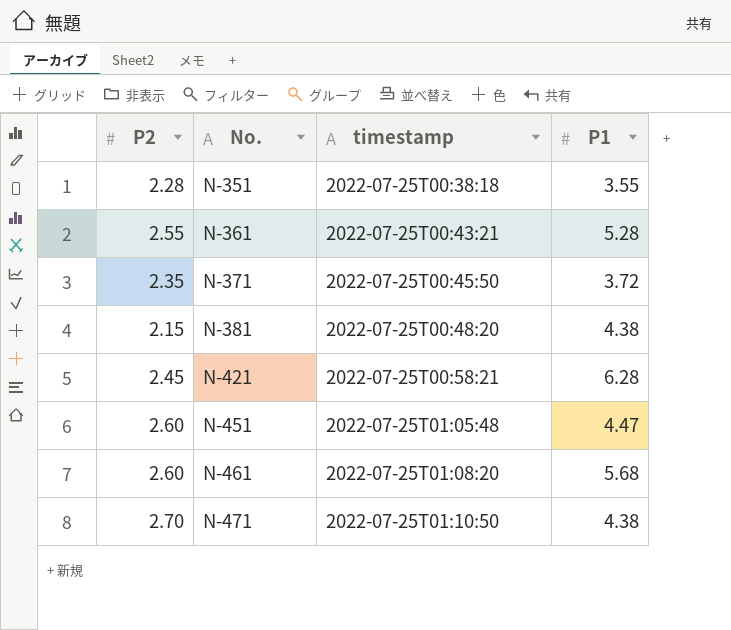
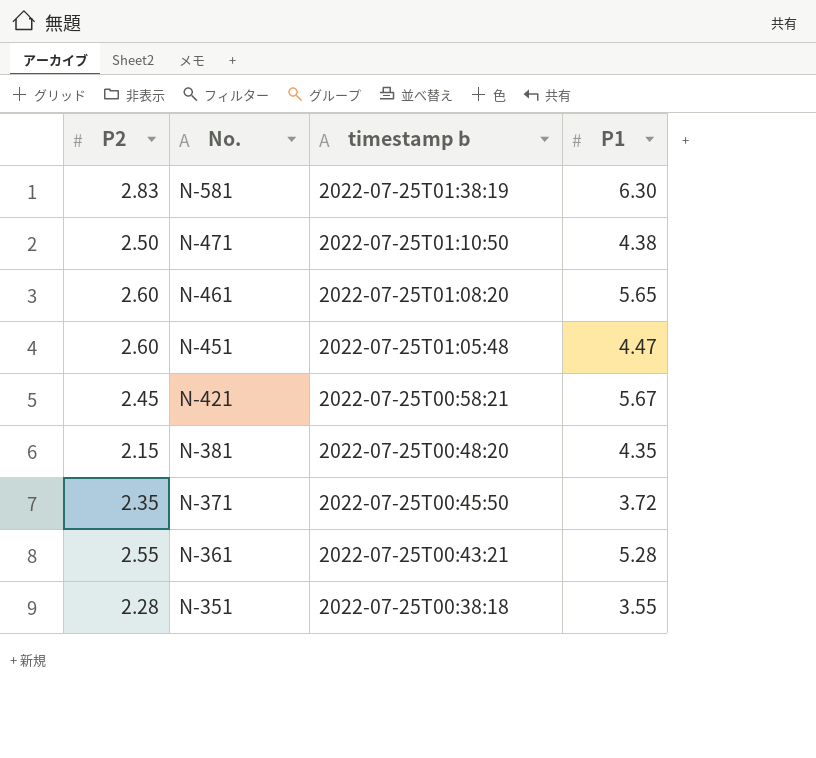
row order: No. ascending -> No. descending
column name: timestamp -> timestamp b
row N-581: none -> 2.83 | 2022-07-25T01:38:19 | 6.30
N-471 | P2: 2.70 -> 2.50
N-461 | P1: 5.68 -> 5.65
N-421 | P1: 6.28 -> 5.67
N-381 | P1: 4.38 -> 4.35

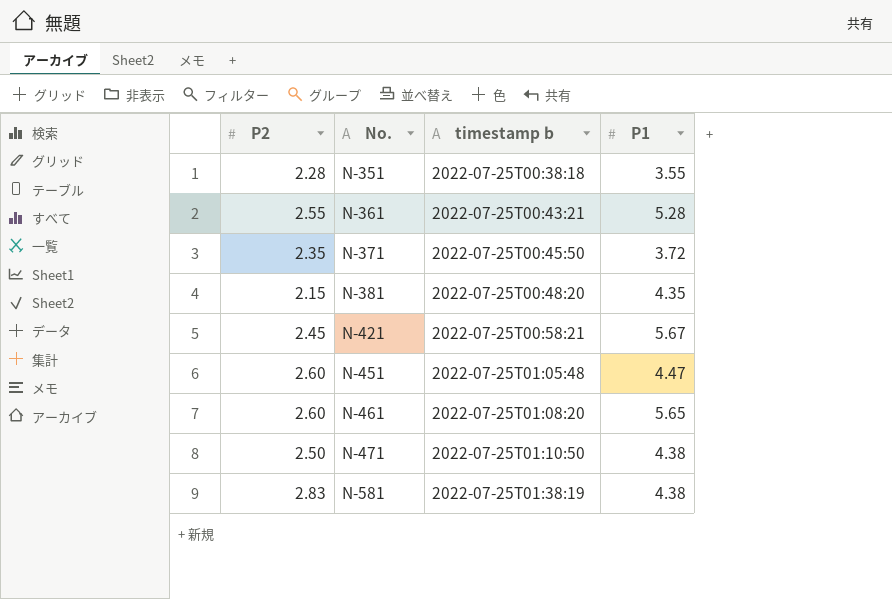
row order: No. descending -> No. ascending
N-581 | P1: 6.30 -> 4.38

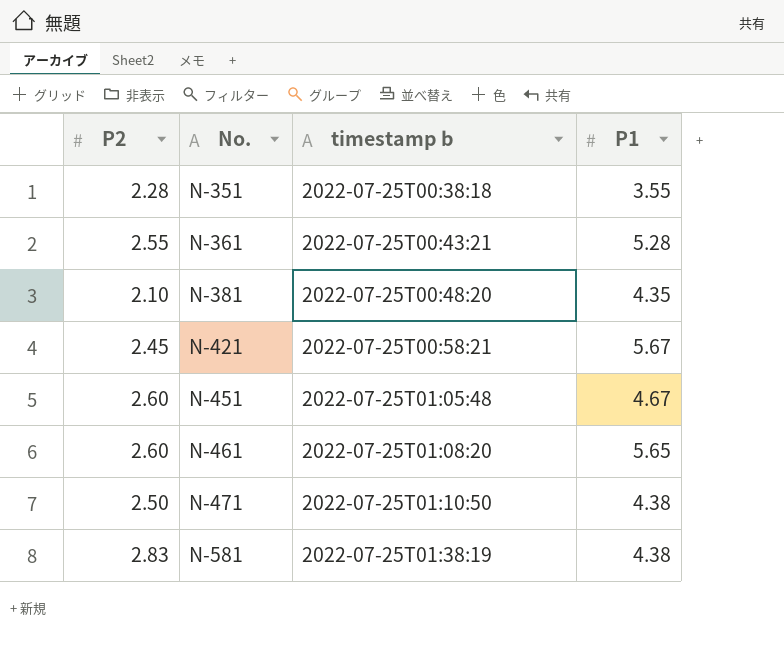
row N-371: 2.35 | 2022-07-25T00:45:50 | 3.72 -> none
N-381 | P2: 2.15 -> 2.10
N-451 | P1: 4.47 -> 4.67

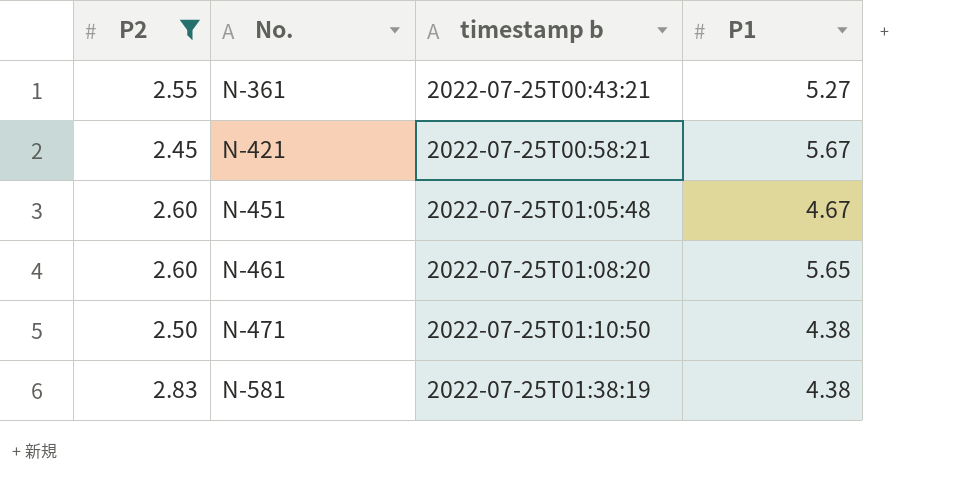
filter: none -> P2 >= 2.45
N-361 | P1: 5.28 -> 5.27

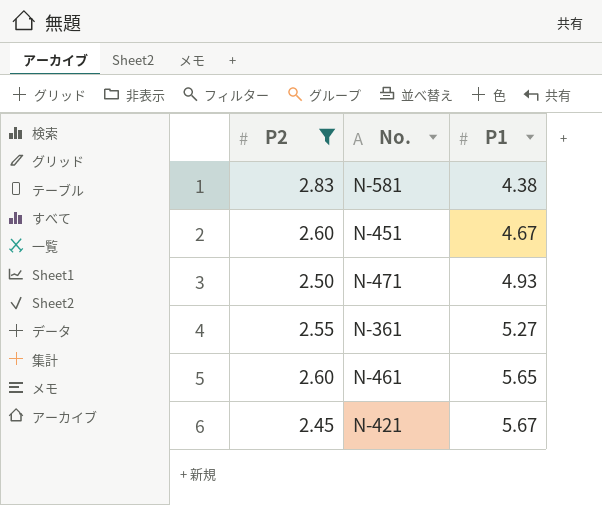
row order: No. ascending -> P1 ascending
column timestamp b | position: 3 -> none
N-471 | P1: 4.38 -> 4.93

